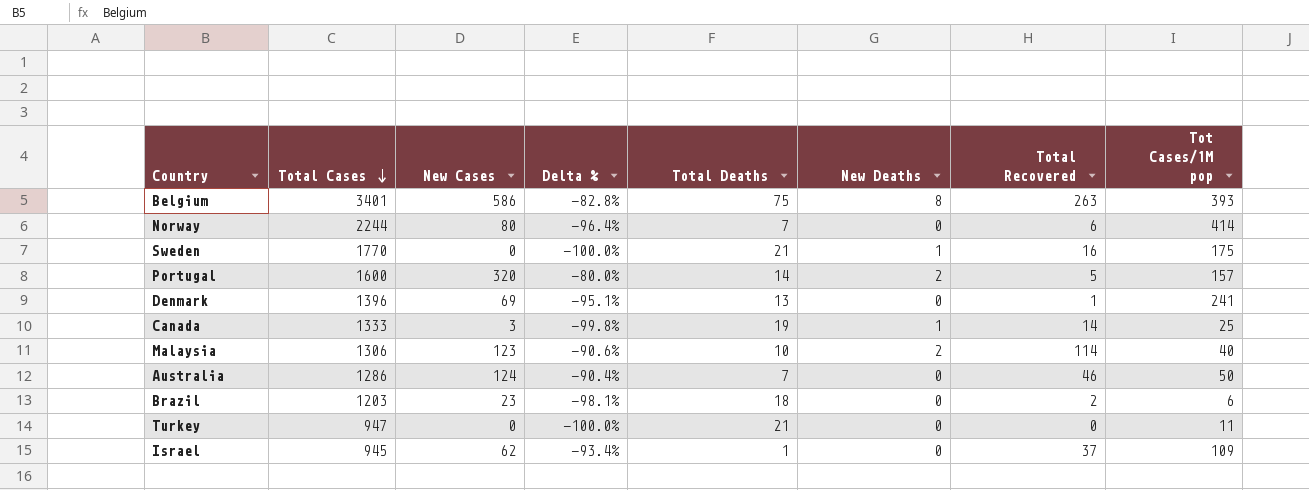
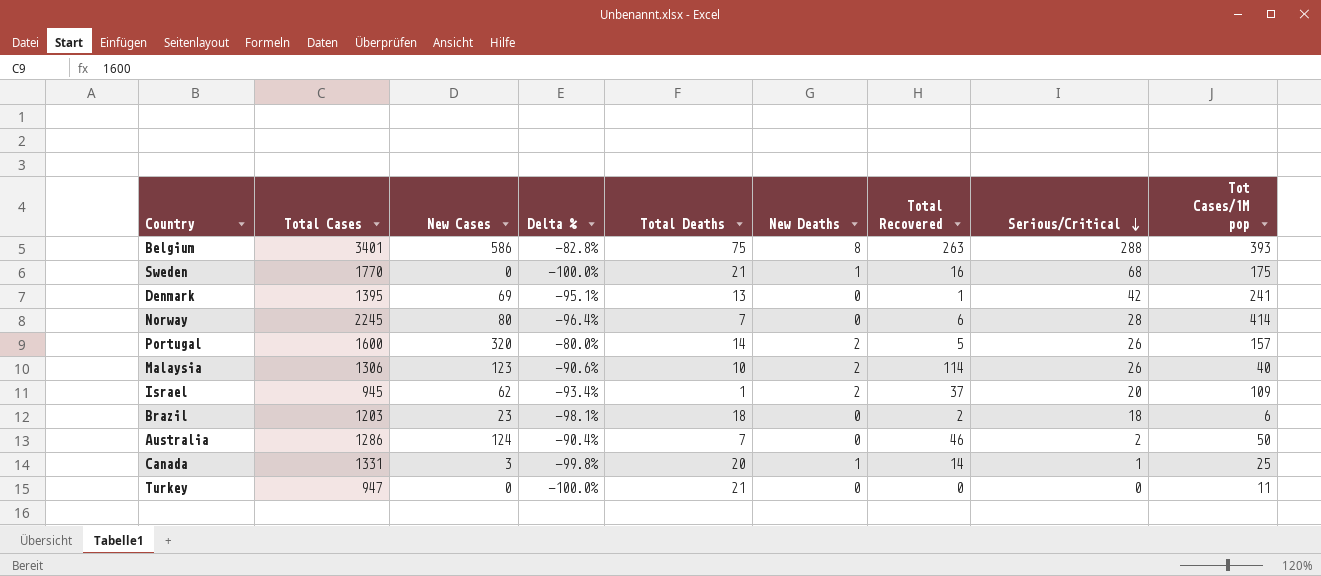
row order: Total Cases descending -> Serious/Critical descending
column Serious/Critical | position: none -> 8
Denmark | Total Cases: 1396 -> 1395
Norway | Total Cases: 2244 -> 2245
Israel | New Deaths: 0 -> 2
Canada | Total Cases: 1333 -> 1331
Canada | Total Deaths: 19 -> 20

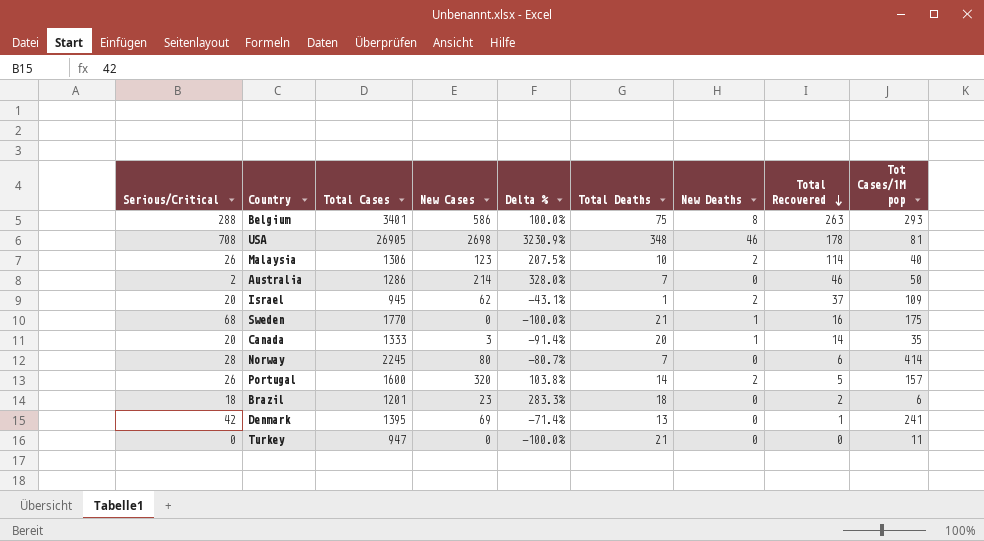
row order: Serious/Critical descending -> Total Recovered descending
column Serious/Critical | position: 8 -> 1
column Delta % | formula: ([New Cases] - [Total Cases]) / [Total Cases] -> ([New Cases] - [Tot Cases/1M pop]) / [Tot Cases/1M pop]
Belgium | Tot Cases/1M pop: 393 -> 293
row USA: none -> 708 | 26905 | 2698 | 3230.9% | 348 | 46 | 178 | 81
Australia | New Cases: 124 -> 214
Canada | Serious/Critical: 1 -> 20
Canada | Total Cases: 1331 -> 1333
Canada | Tot Cases/1M pop: 25 -> 35
Brazil | Total Cases: 1203 -> 1201

